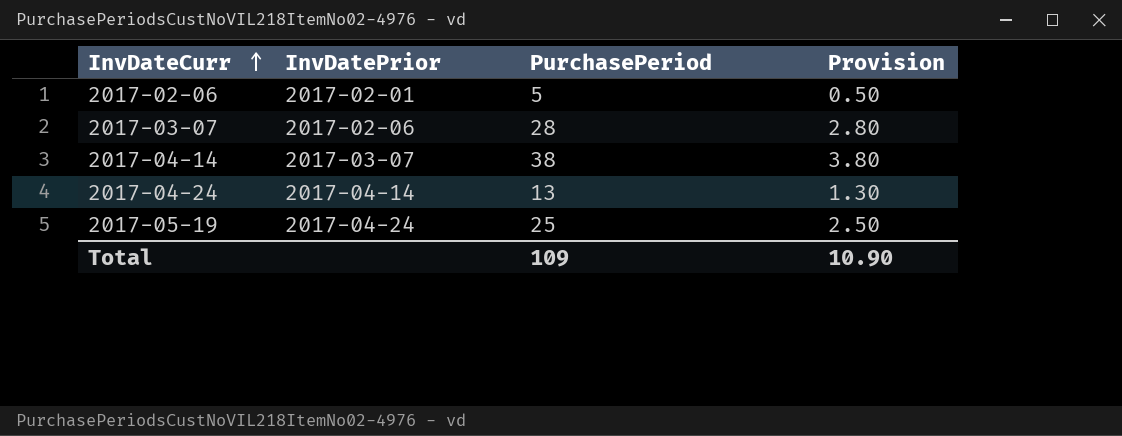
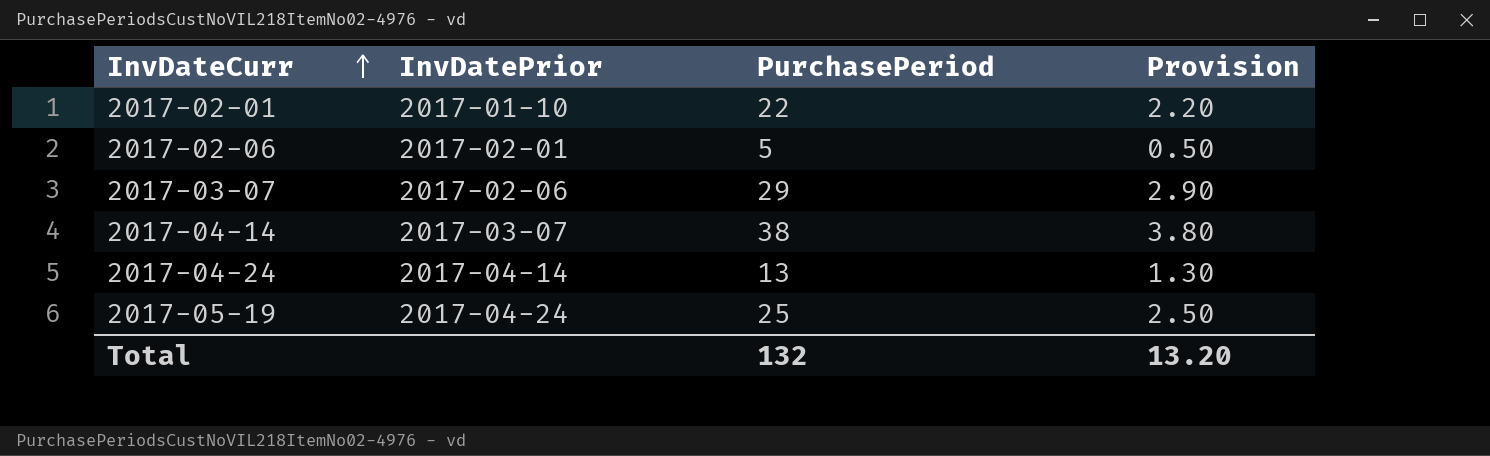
row 2017-02-01: none -> 2017-01-10 | 22 | 2.20
2017-03-07 | PurchasePeriod: 28 -> 29
2017-03-07 | Provision: 2.80 -> 2.90
Total | PurchasePeriod: 109 -> 132
Total | Provision: 10.90 -> 13.20

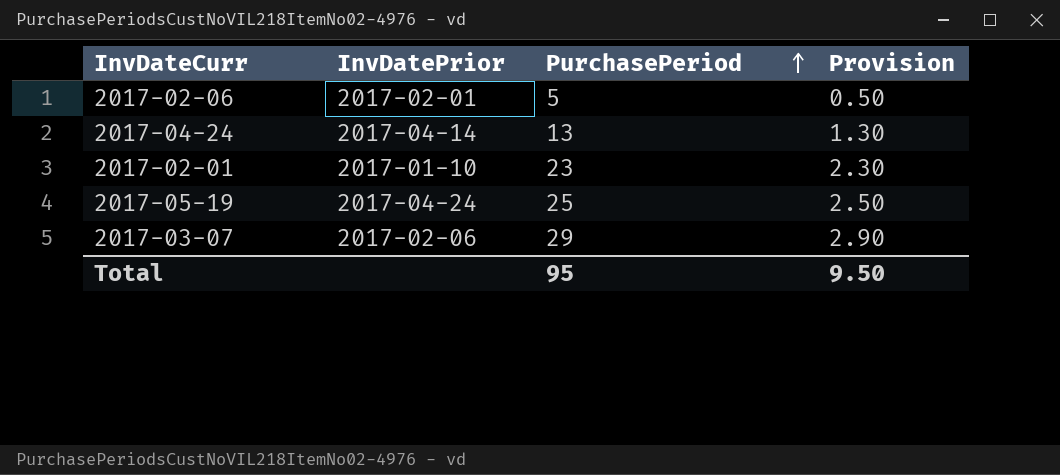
row order: InvDateCurr ascending -> PurchasePeriod ascending
row 2017-04-14: 2017-03-07 | 38 | 3.80 -> none
2017-02-01 | PurchasePeriod: 22 -> 23
2017-02-01 | Provision: 2.20 -> 2.30
Total | PurchasePeriod: 132 -> 95
Total | Provision: 13.20 -> 9.50

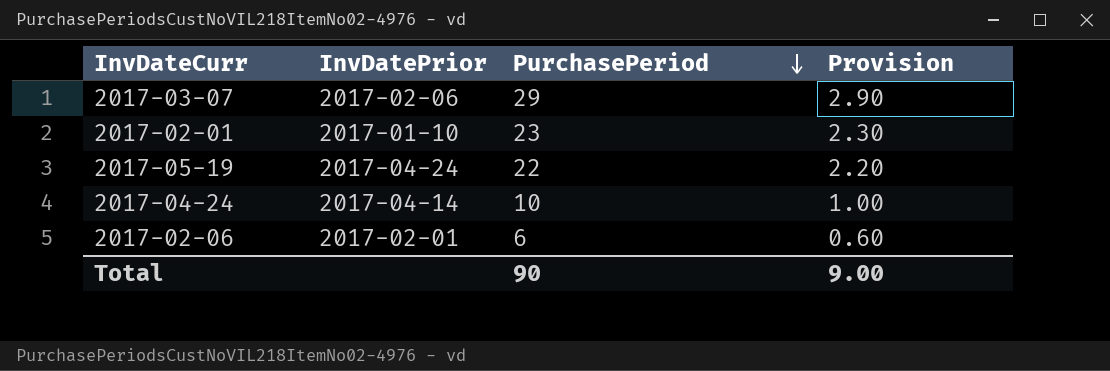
row order: PurchasePeriod ascending -> PurchasePeriod descending
2017-05-19 | PurchasePeriod: 25 -> 22
2017-05-19 | Provision: 2.50 -> 2.20
2017-04-24 | PurchasePeriod: 13 -> 10
2017-04-24 | Provision: 1.30 -> 1.00
2017-02-06 | PurchasePeriod: 5 -> 6
2017-02-06 | Provision: 0.50 -> 0.60
Total | PurchasePeriod: 95 -> 90
Total | Provision: 9.50 -> 9.00

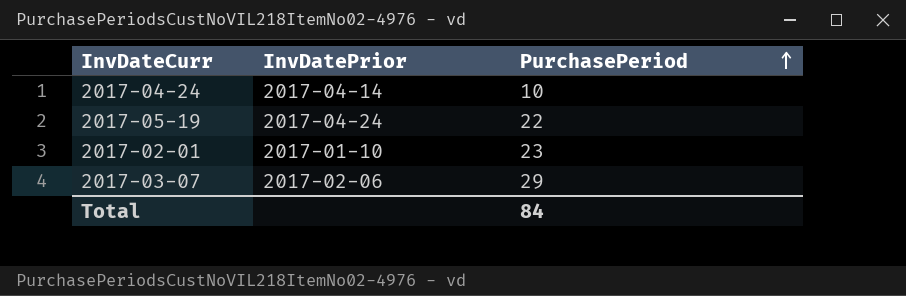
row order: PurchasePeriod descending -> PurchasePeriod ascending
column Provision | formula: [PurchasePeriod] * 0.1 -> none
row 2017-02-06: 2017-02-01 | 6 | 0.60 -> none
Total | PurchasePeriod: 90 -> 84

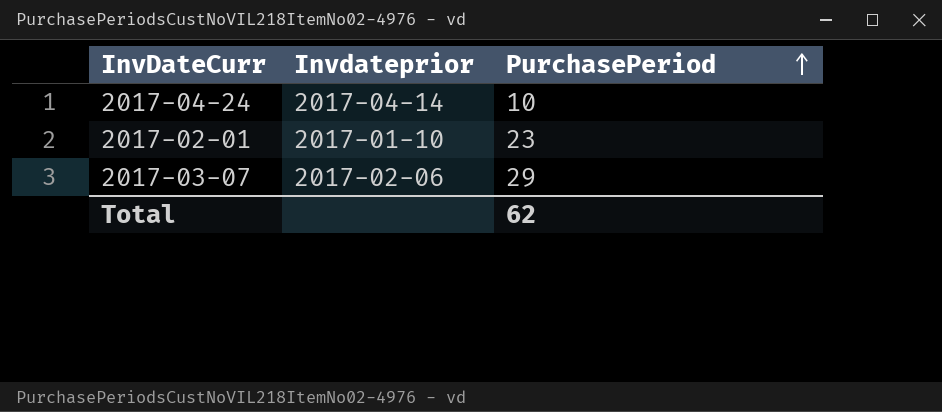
column name: InvDatePrior -> Invdateprior
row 2017-05-19: 2017-04-24 | 22 -> none
Total | PurchasePeriod: 84 -> 62

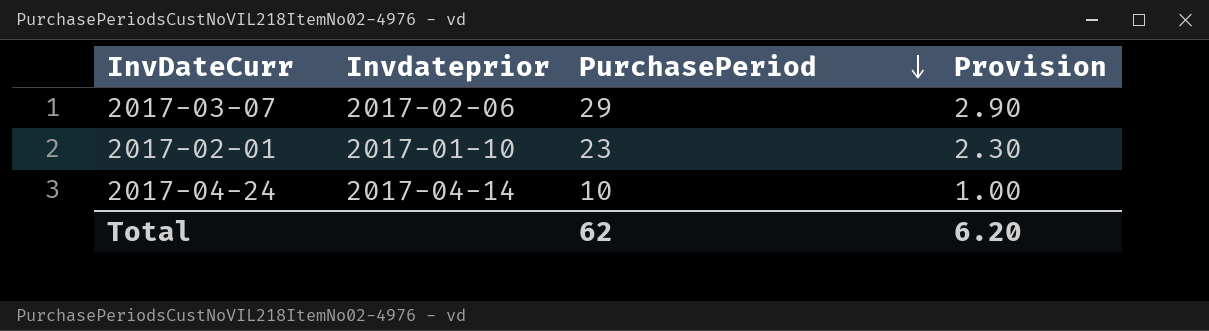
row order: PurchasePeriod ascending -> PurchasePeriod descending
column Provision | formula: none -> [PurchasePeriod] * 0.1

